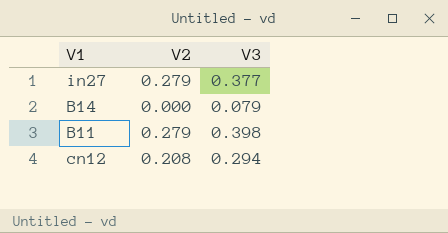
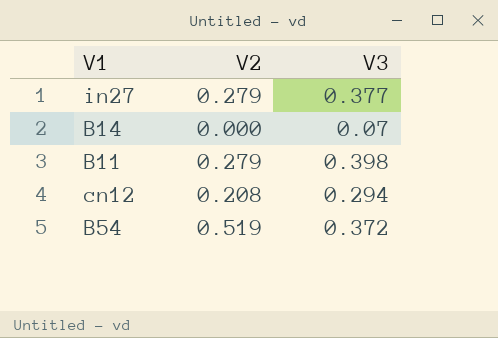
B14 | V3: 0.079 -> 0.07
row B54: none -> 0.519 | 0.372

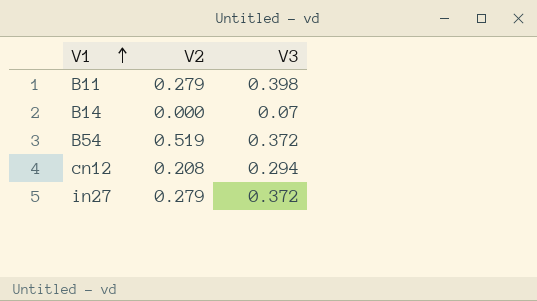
row order: none -> V1 ascending
in27 | V3: 0.377 -> 0.372

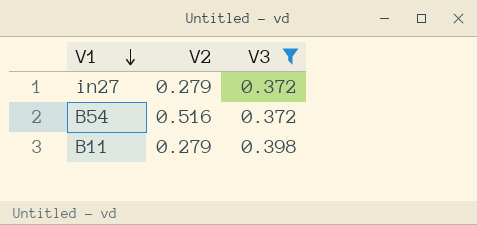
filter: none -> V3 >= 0.372
row order: V1 ascending -> V1 descending
B54 | V2: 0.519 -> 0.516

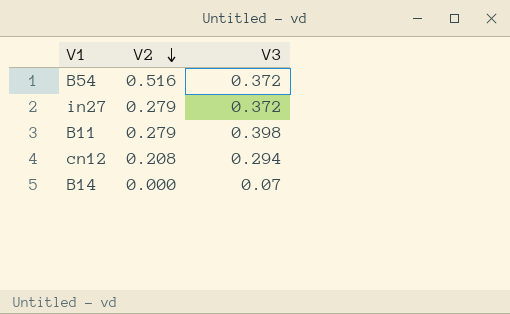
filter: V3 >= 0.372 -> none
row order: V1 descending -> V2 descending

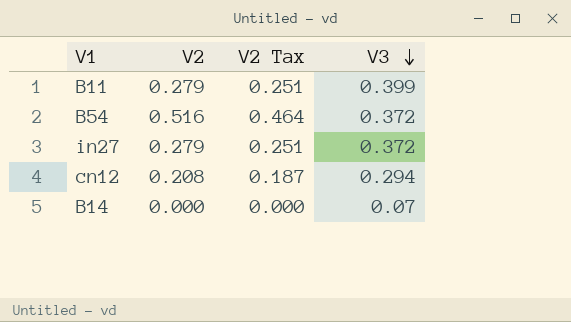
row order: V2 descending -> V3 descending
column V2 Tax | formula: none -> [V2] * 0.9
B11 | V3: 0.398 -> 0.399

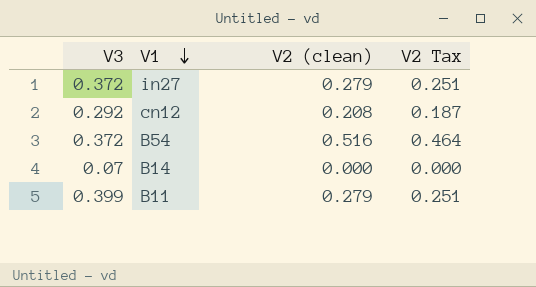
row order: V3 descending -> V1 descending
column V3 | position: 4 -> 1
column name: V2 -> V2 (clean)
cn12 | V3: 0.294 -> 0.292

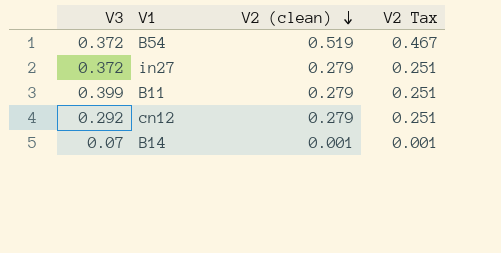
row order: V1 descending -> V2 (clean) descending
B54 | V2 (clean): 0.516 -> 0.519
B54 | V2 Tax: 0.464 -> 0.467
cn12 | V2 (clean): 0.208 -> 0.279
cn12 | V2 Tax: 0.187 -> 0.251
B14 | V2 (clean): 0.000 -> 0.001
B14 | V2 Tax: 0.000 -> 0.001

